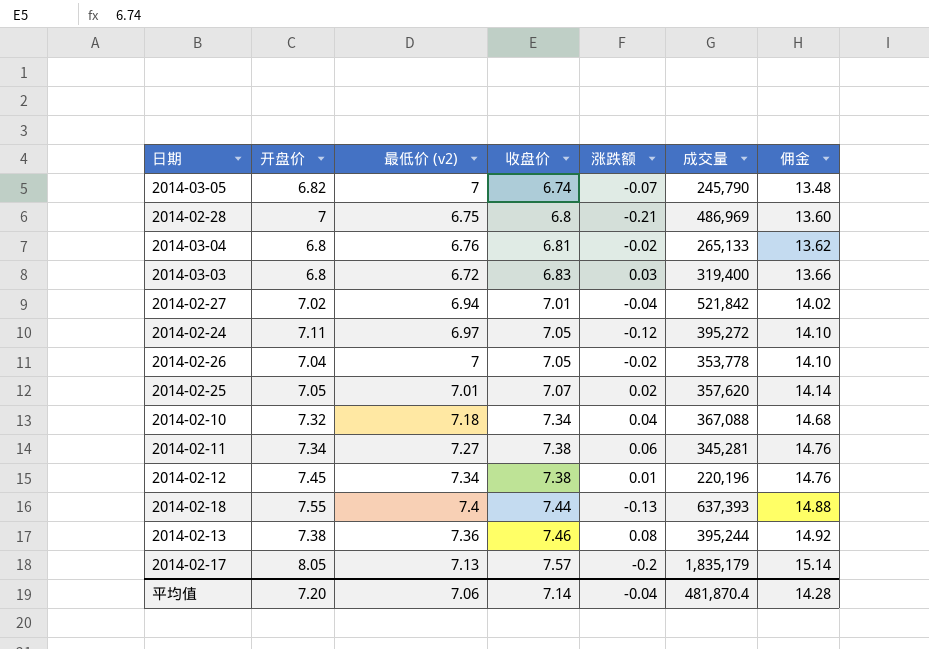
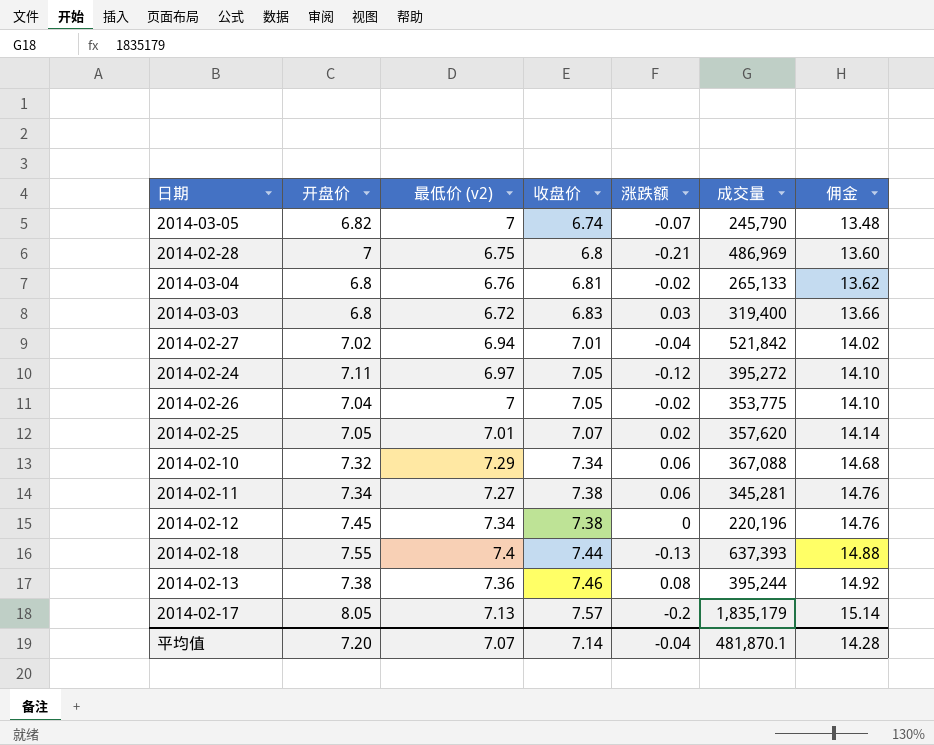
2014-02-26 | 成交量: 353,778 -> 353,775
2014-02-10 | 最低价 (v2): 7.18 -> 7.29
2014-02-10 | 涨跌额: 0.04 -> 0.06
2014-02-12 | 涨跌额: 0.01 -> 0
平均值 | 最低价 (v2): 7.06 -> 7.07
平均值 | 成交量: 481,870.4 -> 481,870.1

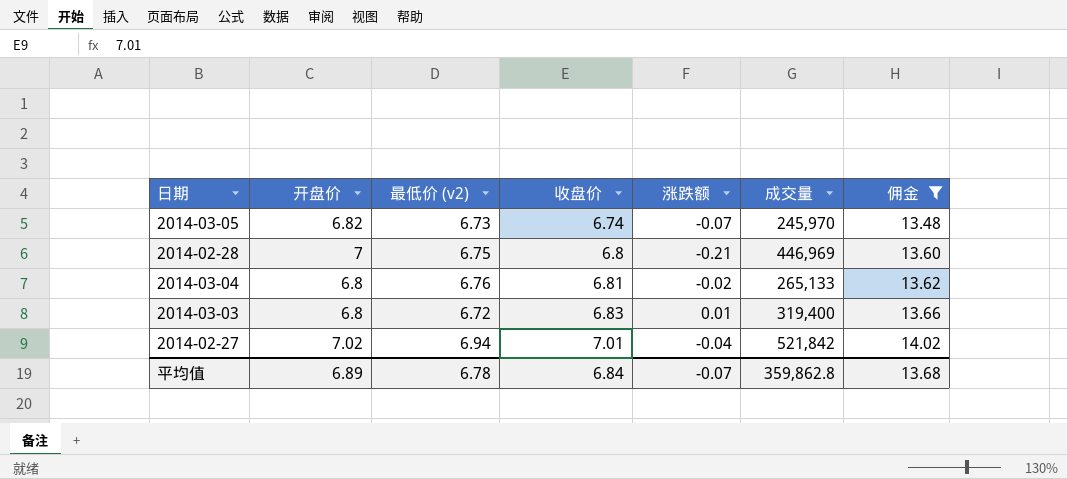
filter: none -> 佣金 <= 14.02
2014-03-05 | 最低价 (v2): 7 -> 6.73
2014-03-05 | 成交量: 245,790 -> 245,970
2014-02-28 | 成交量: 486,969 -> 446,969
2014-03-03 | 涨跌额: 0.03 -> 0.01
平均值 | 开盘价: 7.20 -> 6.89
平均值 | 最低价 (v2): 7.07 -> 6.78
平均值 | 收盘价: 7.14 -> 6.84
平均值 | 涨跌额: -0.04 -> -0.07
平均值 | 成交量: 481,870.1 -> 359,862.8
平均值 | 佣金: 14.28 -> 13.68

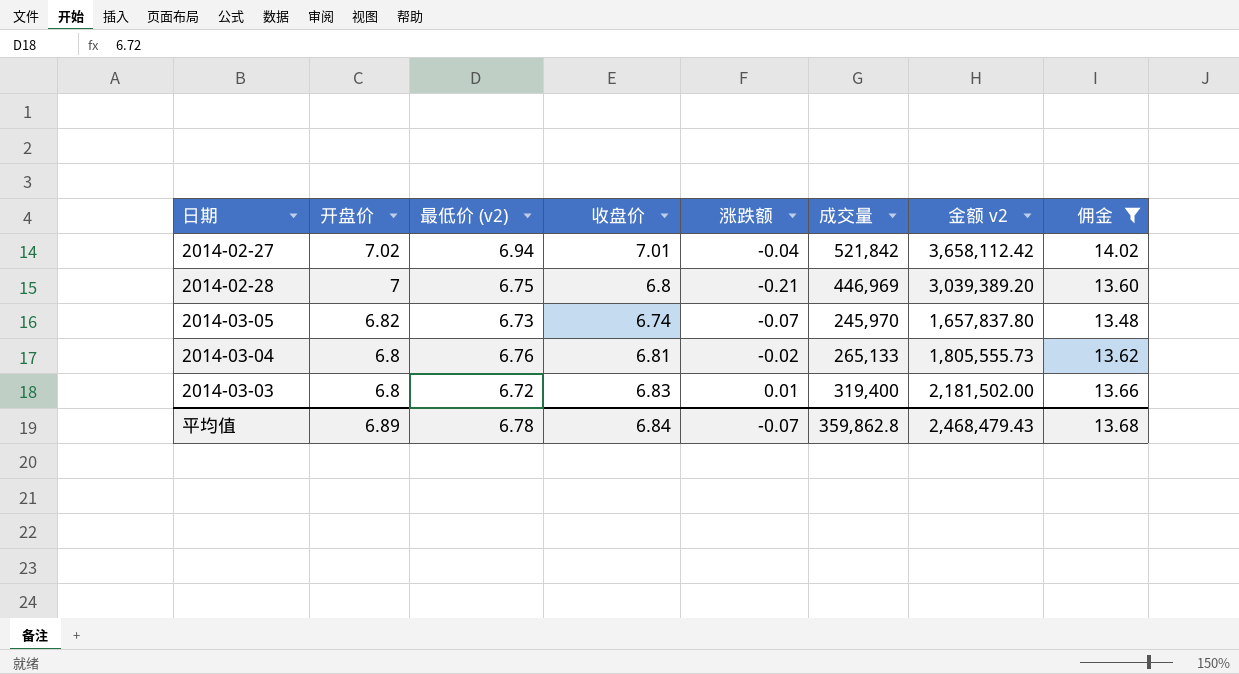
row order: 收盘价 ascending -> 开盘价 descending
column 金额 v2 | formula: none -> [收盘价] * [成交量]

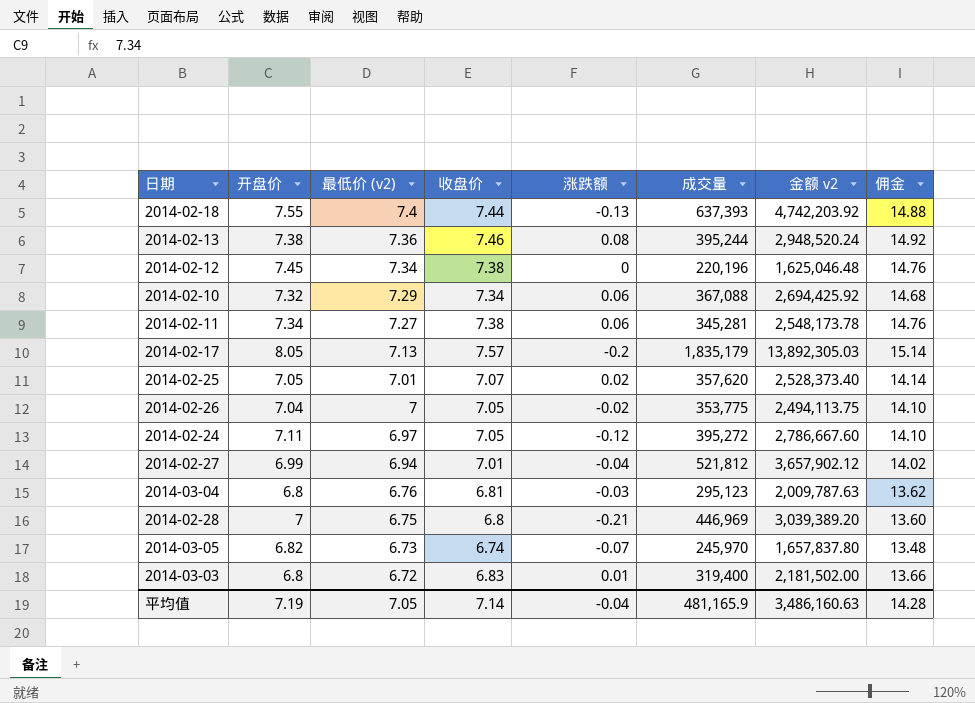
filter: 佣金 <= 14.02 -> none
row order: 开盘价 descending -> 最低价 (v2) descending
2014-02-27 | 开盘价: 7.02 -> 6.99
2014-02-27 | 成交量: 521,842 -> 521,812
2014-02-27 | 金额 v2: 3,658,112.42 -> 3,657,902.12
2014-03-04 | 涨跌额: -0.02 -> -0.03
2014-03-04 | 成交量: 265,133 -> 295,123
2014-03-04 | 金额 v2: 1,805,555.73 -> 2,009,787.63
平均值 | 开盘价: 6.89 -> 7.19
平均值 | 最低价 (v2): 6.78 -> 7.05
平均值 | 收盘价: 6.84 -> 7.14
平均值 | 涨跌额: -0.07 -> -0.04
平均值 | 成交量: 359,862.8 -> 481,165.9
平均值 | 金额 v2: 2,468,479.43 -> 3,486,160.63
平均值 | 佣金: 13.68 -> 14.28

